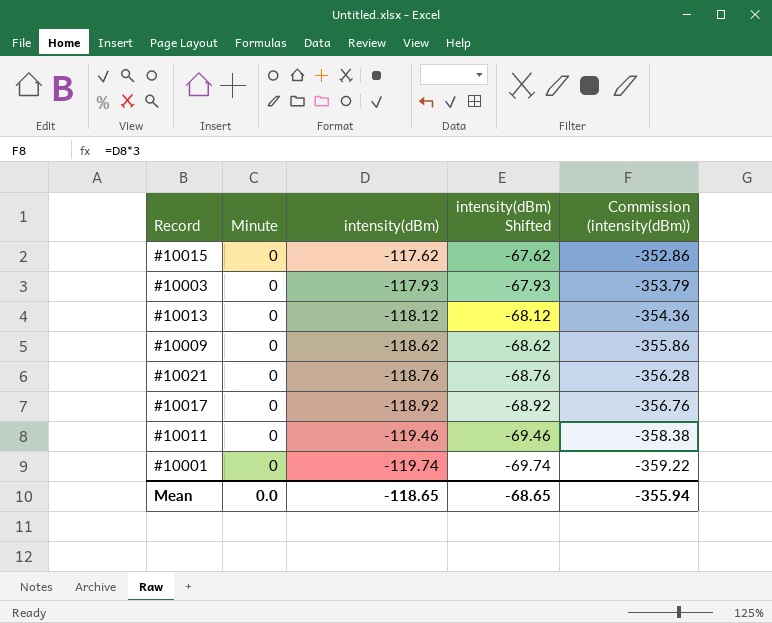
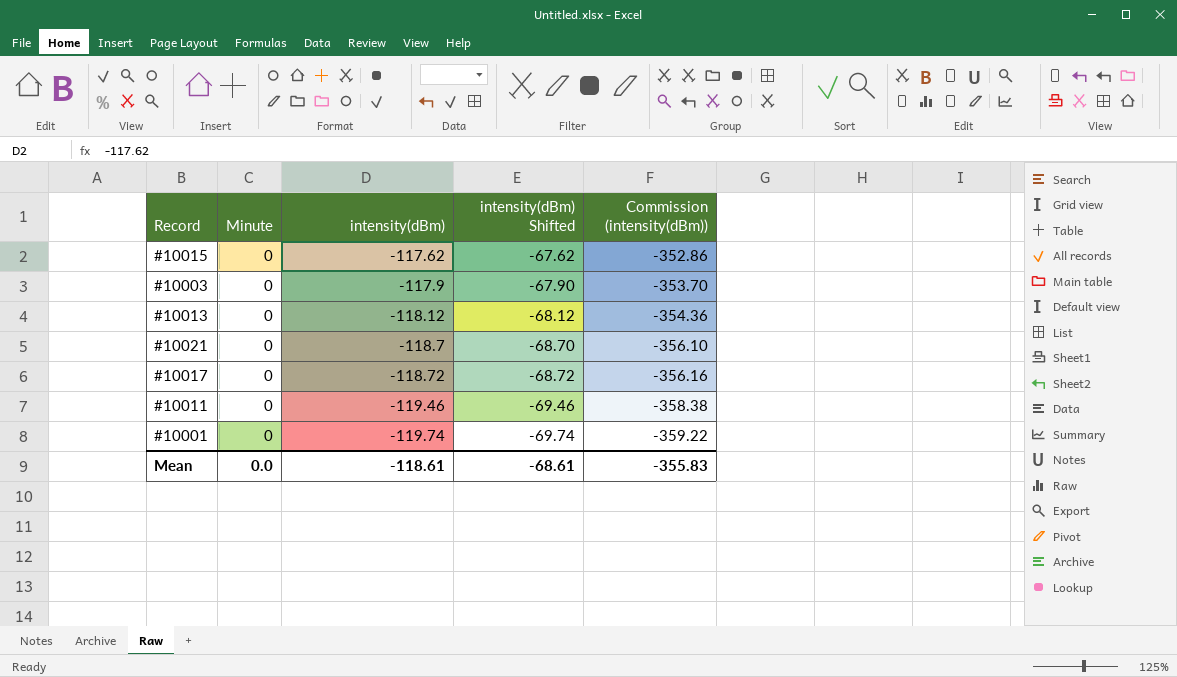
row #10009: 0 | -118.62 | -68.62 | -355.86 -> none
#10003 | intensity(dBm): -117.93 -> -117.9
#10003 | intensity(dBm) Shifted: -67.93 -> -67.90
#10003 | Commission (intensity(dBm)): -353.79 -> -353.70
#10021 | intensity(dBm): -118.76 -> -118.7
#10021 | intensity(dBm) Shifted: -68.76 -> -68.70
#10021 | Commission (intensity(dBm)): -356.28 -> -356.10
#10017 | intensity(dBm): -118.92 -> -118.72
#10017 | intensity(dBm) Shifted: -68.92 -> -68.72
#10017 | Commission (intensity(dBm)): -356.76 -> -356.16
Mean | intensity(dBm): -118.65 -> -118.61
Mean | intensity(dBm) Shifted: -68.65 -> -68.61
Mean | Commission (intensity(dBm)): -355.94 -> -355.83

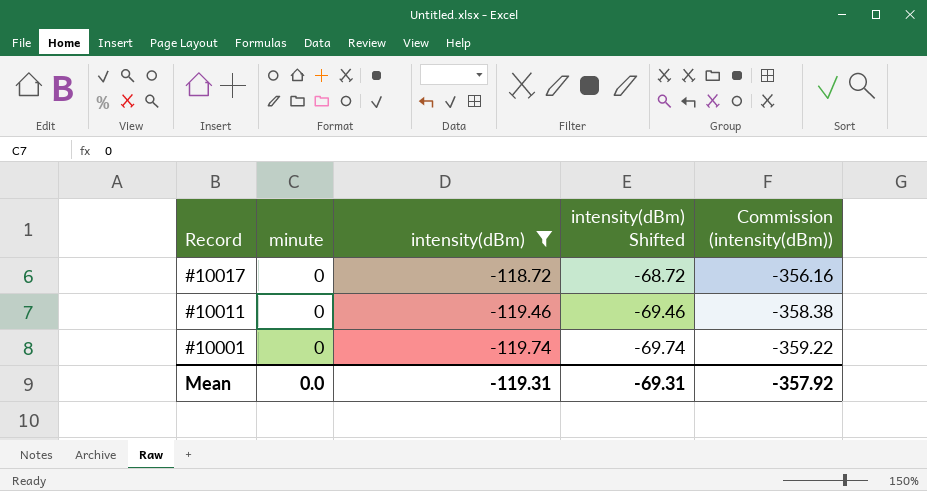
filter: none -> intensity(dBm) <= -118.72
column name: Minute -> minute
Mean | intensity(dBm): -118.61 -> -119.31
Mean | intensity(dBm) Shifted: -68.61 -> -69.31
Mean | Commission (intensity(dBm)): -355.83 -> -357.92

